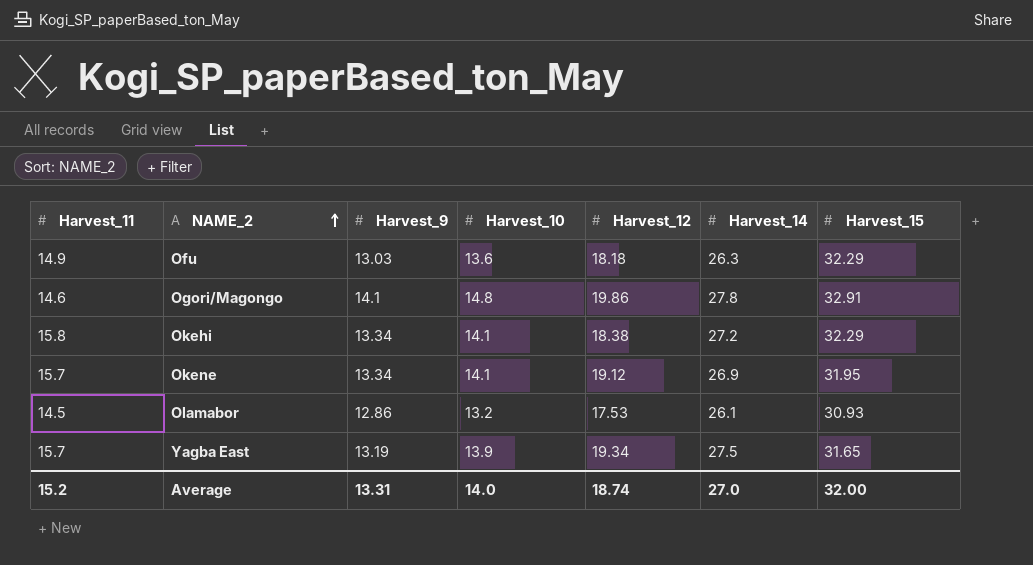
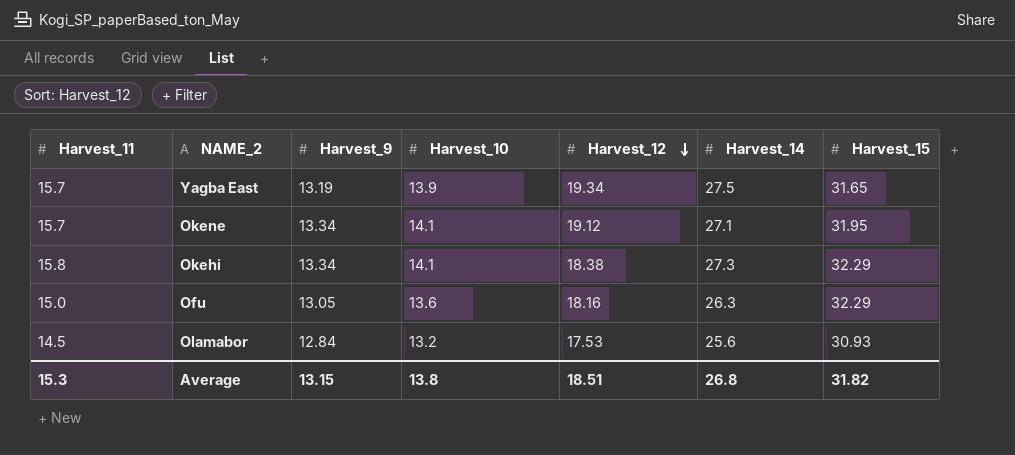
row order: NAME_2 ascending -> Harvest_12 descending
row Ogori/Magongo: 14.6 | 14.1 | 14.8 | 19.86 | 27.8 | 32.91 -> none
Okene | Harvest_14: 26.9 -> 27.1
Okehi | Harvest_14: 27.2 -> 27.3
Ofu | Harvest_11: 14.9 -> 15.0
Ofu | Harvest_9: 13.03 -> 13.05
Ofu | Harvest_12: 18.18 -> 18.16
Olamabor | Harvest_9: 12.86 -> 12.84
Olamabor | Harvest_14: 26.1 -> 25.6
Average | Harvest_11: 15.2 -> 15.3
Average | Harvest_9: 13.31 -> 13.15
Average | Harvest_10: 14.0 -> 13.8
Average | Harvest_12: 18.74 -> 18.51
Average | Harvest_14: 27.0 -> 26.8
Average | Harvest_15: 32.00 -> 31.82

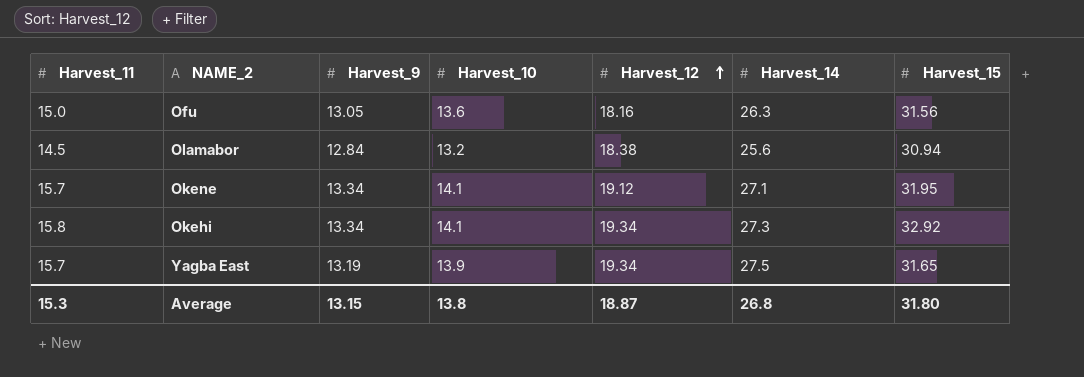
row order: Harvest_12 descending -> Harvest_12 ascending
Ofu | Harvest_15: 32.29 -> 31.56
Olamabor | Harvest_12: 17.53 -> 18.38
Olamabor | Harvest_15: 30.93 -> 30.94
Okehi | Harvest_12: 18.38 -> 19.34
Okehi | Harvest_15: 32.29 -> 32.92
Average | Harvest_12: 18.51 -> 18.87
Average | Harvest_15: 31.82 -> 31.80

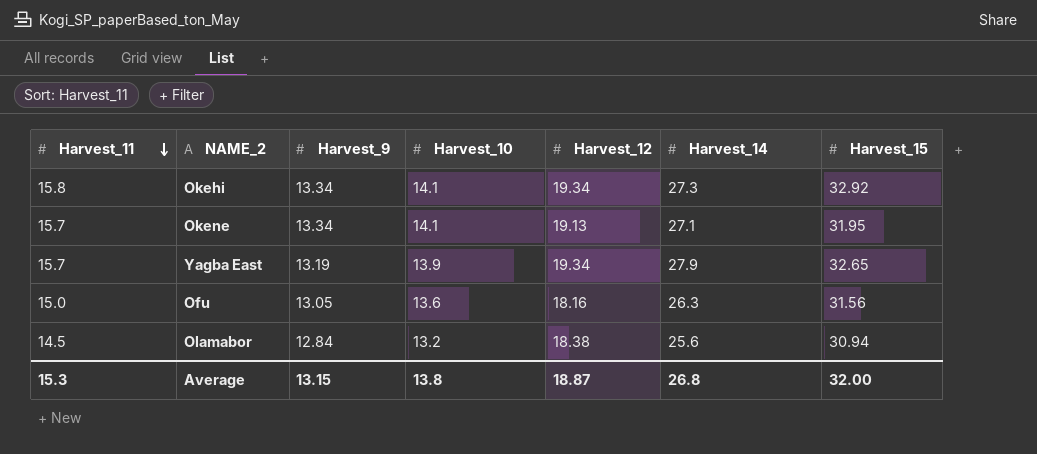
row order: Harvest_12 ascending -> Harvest_11 descending
Okene | Harvest_12: 19.12 -> 19.13
Yagba East | Harvest_14: 27.5 -> 27.9
Yagba East | Harvest_15: 31.65 -> 32.65
Average | Harvest_15: 31.80 -> 32.00

